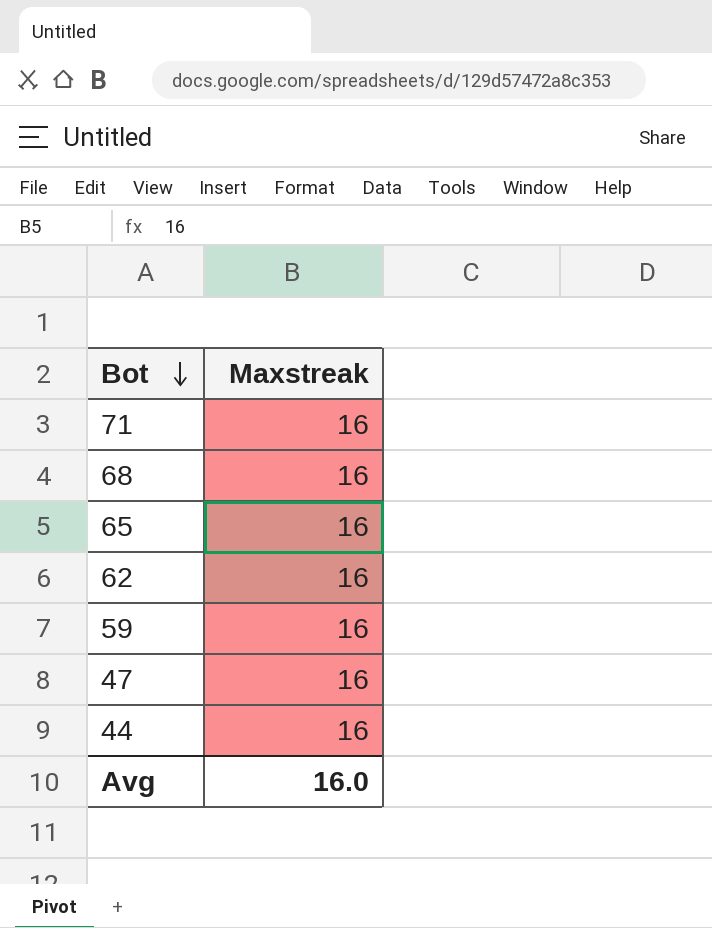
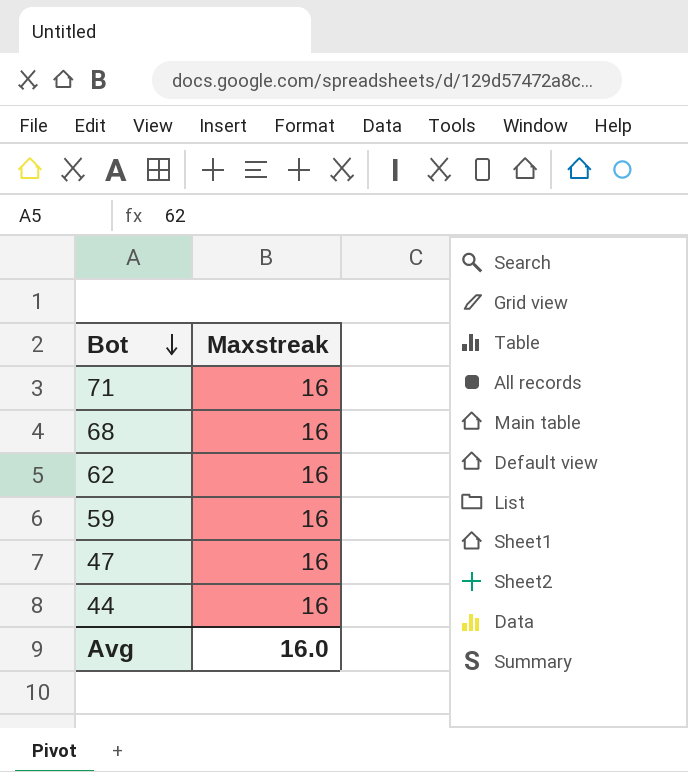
row 65: 16 -> none

